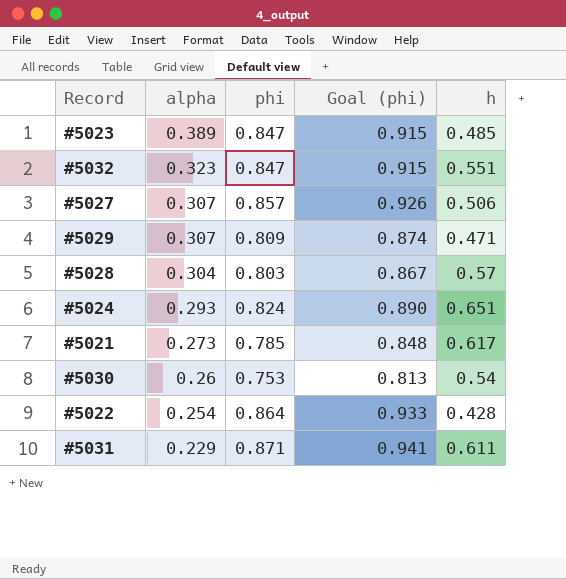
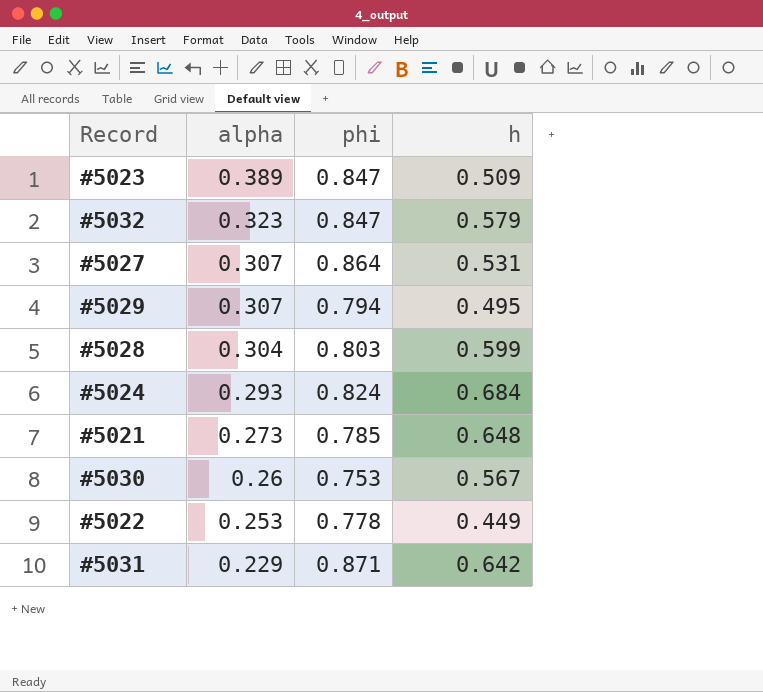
column Goal (phi) | formula: [phi] * 1.08 -> none
#5023 | h: 0.485 -> 0.509
#5032 | h: 0.551 -> 0.579
#5027 | phi: 0.857 -> 0.864
#5027 | h: 0.506 -> 0.531
#5029 | phi: 0.809 -> 0.794
#5029 | h: 0.471 -> 0.495
#5028 | h: 0.57 -> 0.599
#5024 | h: 0.651 -> 0.684
#5021 | h: 0.617 -> 0.648
#5030 | h: 0.54 -> 0.567
#5022 | alpha: 0.254 -> 0.253
#5022 | phi: 0.864 -> 0.778
#5022 | h: 0.428 -> 0.449
#5031 | h: 0.611 -> 0.642

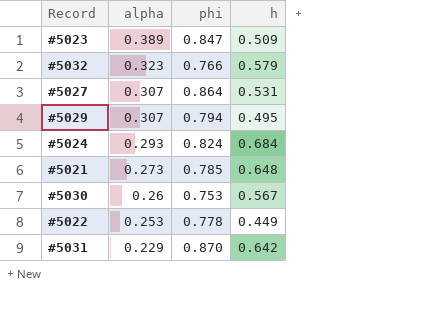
row #5028: 0.304 | 0.803 | 0.599 -> none
#5032 | phi: 0.847 -> 0.766
#5031 | phi: 0.871 -> 0.870

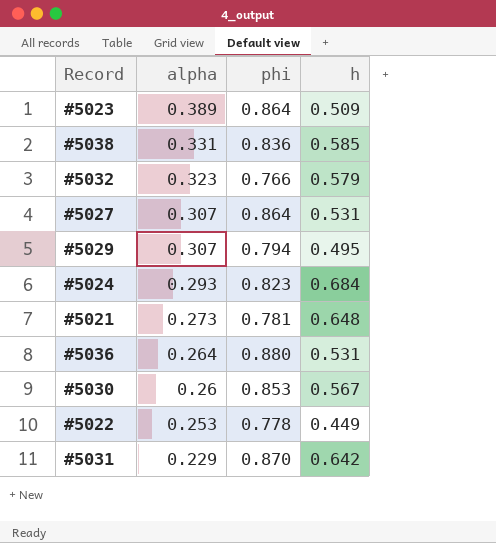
#5023 | phi: 0.847 -> 0.864
row #5038: none -> 0.331 | 0.836 | 0.585
#5024 | phi: 0.824 -> 0.823
#5021 | phi: 0.785 -> 0.781
row #5036: none -> 0.264 | 0.880 | 0.531
#5030 | phi: 0.753 -> 0.853

